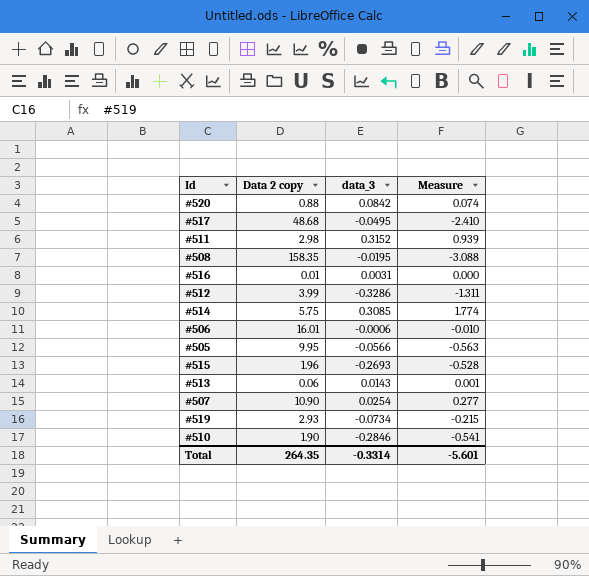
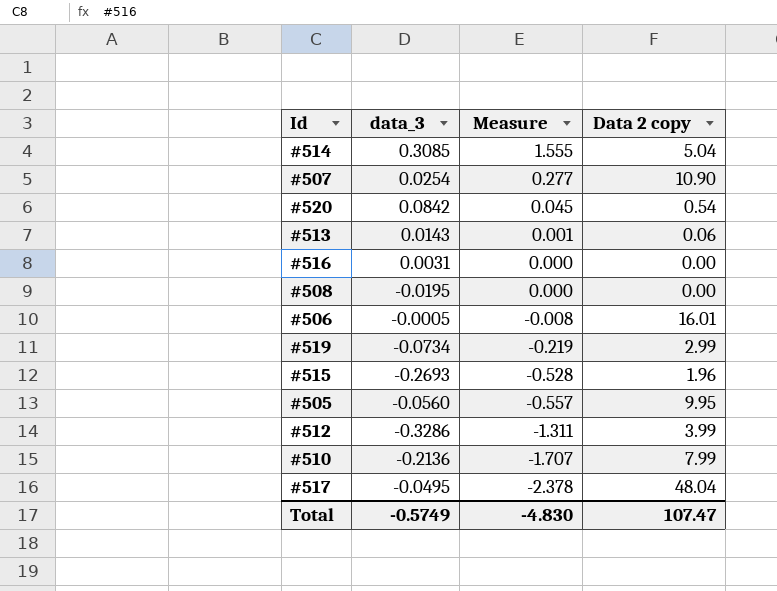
row order: none -> Measure descending
column Data 2 copy | position: 2 -> 4
row #511: 2.98 | 0.3152 | 0.939 -> none
#514 | Measure: 1.774 -> 1.555
#514 | Data 2 copy: 5.75 -> 5.04
#520 | Measure: 0.074 -> 0.045
#520 | Data 2 copy: 0.88 -> 0.54
#516 | Data 2 copy: 0.01 -> 0.00
#508 | Measure: -3.088 -> 0.000
#508 | Data 2 copy: 158.35 -> 0.00
#506 | data_3: -0.0006 -> -0.0005
#506 | Measure: -0.010 -> -0.008
#519 | Measure: -0.215 -> -0.219
#519 | Data 2 copy: 2.93 -> 2.99
#505 | data_3: -0.0566 -> -0.0560
#505 | Measure: -0.563 -> -0.557
#510 | data_3: -0.2846 -> -0.2136
#510 | Measure: -0.541 -> -1.707
#510 | Data 2 copy: 1.90 -> 7.99
#517 | Measure: -2.410 -> -2.378
#517 | Data 2 copy: 48.68 -> 48.04
Total | data_3: -0.3314 -> -0.5749
Total | Measure: -5.601 -> -4.830
Total | Data 2 copy: 264.35 -> 107.47

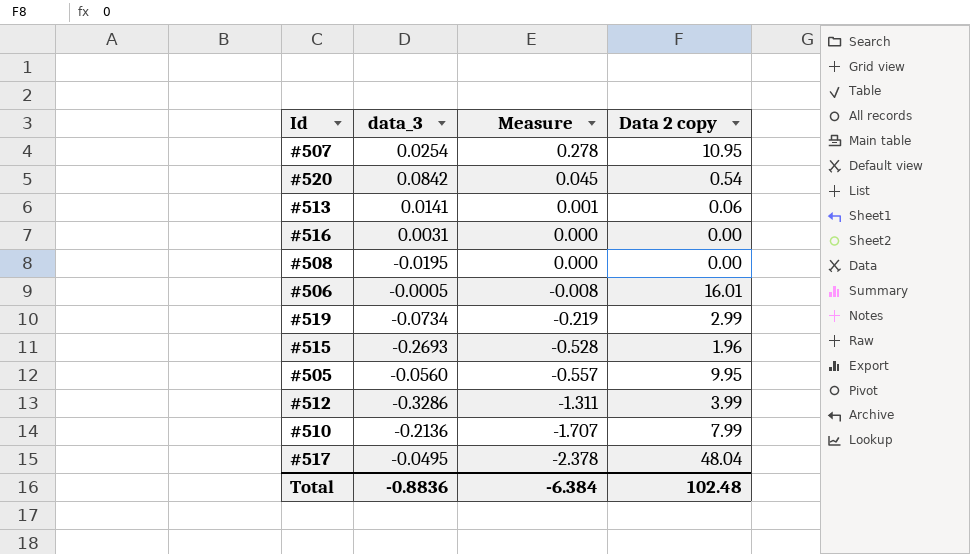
row #514: 0.3085 | 1.555 | 5.04 -> none
#507 | Measure: 0.277 -> 0.278
#507 | Data 2 copy: 10.90 -> 10.95
#513 | data_3: 0.0143 -> 0.0141
Total | data_3: -0.5749 -> -0.8836
Total | Measure: -4.830 -> -6.384
Total | Data 2 copy: 107.47 -> 102.48

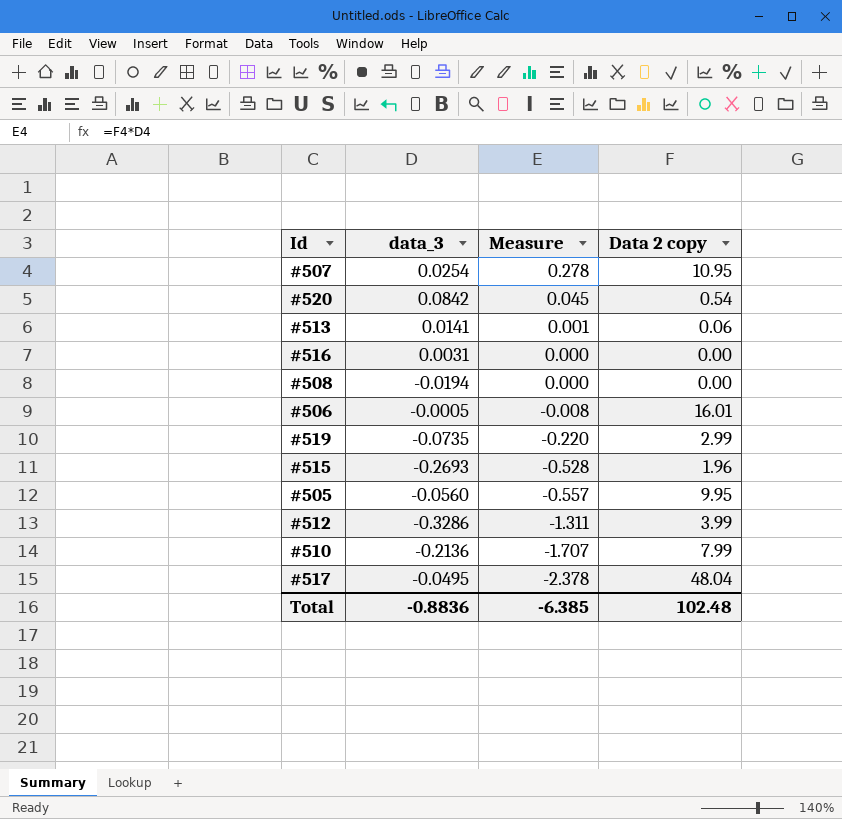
#508 | data_3: -0.0195 -> -0.0194
#519 | data_3: -0.0734 -> -0.0735
#519 | Measure: -0.219 -> -0.220
Total | Measure: -6.384 -> -6.385

